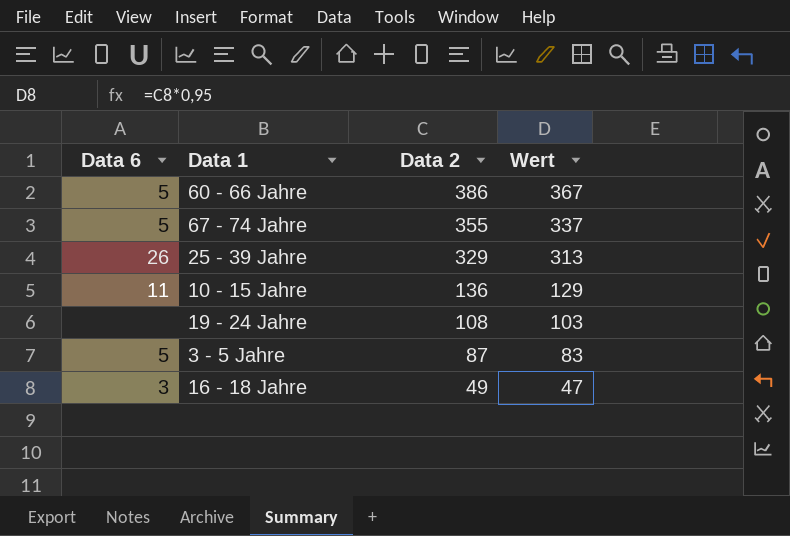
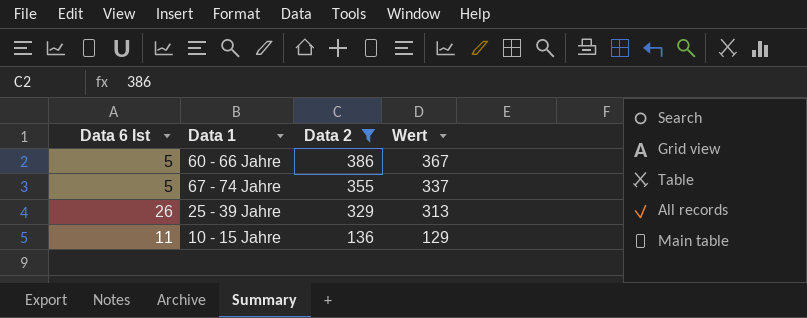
filter: none -> Data 2 >= 136
column name: Data 6 -> Data 6 Ist

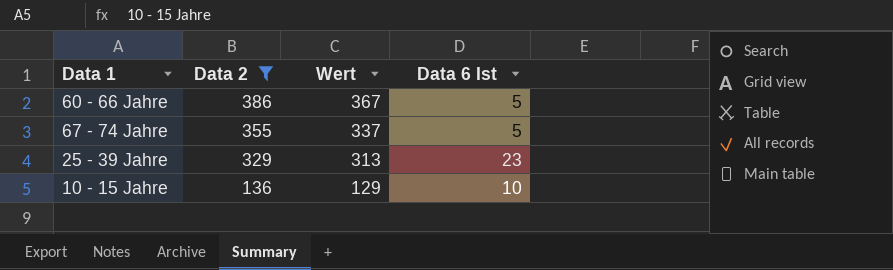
column Data 6 Ist | position: 1 -> 4
25 - 39 Jahre | Data 6 Ist: 26 -> 23
10 - 15 Jahre | Data 6 Ist: 11 -> 10

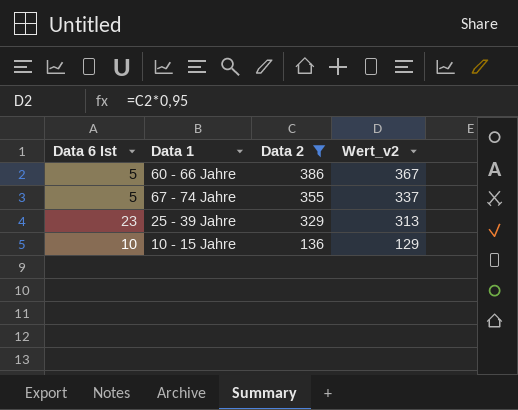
column Data 6 Ist | position: 4 -> 1
column name: Wert -> Wert_v2

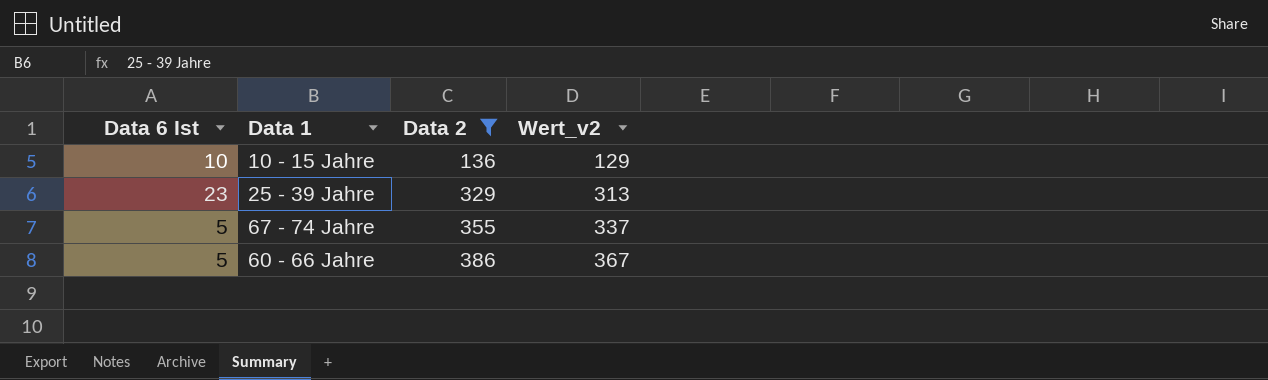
row order: Data 2 descending -> Data 2 ascending

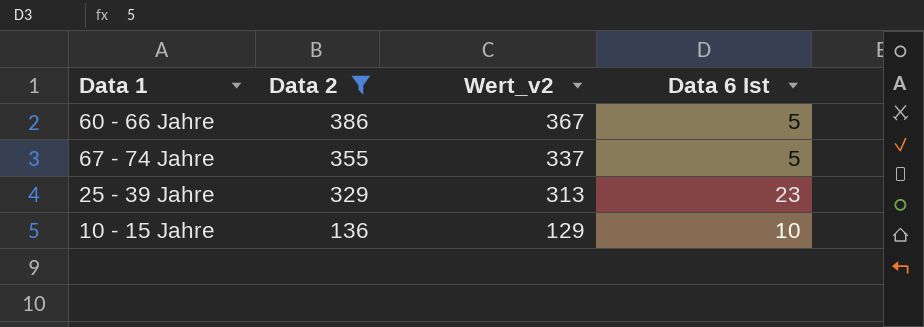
row order: Data 2 ascending -> Data 2 descending
column Data 6 Ist | position: 1 -> 4

